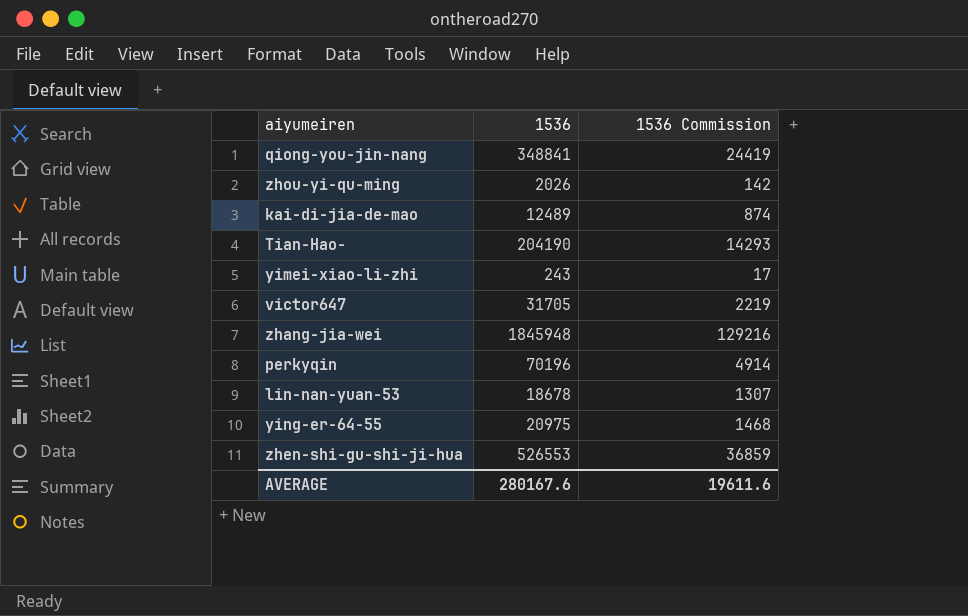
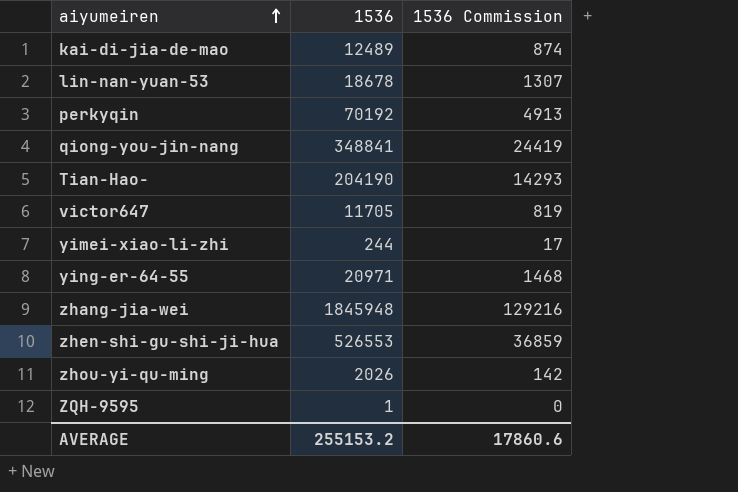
row order: none -> aiyumeiren ascending
perkyqin | 1536: 70196 -> 70192
perkyqin | 1536 Commission: 4914 -> 4913
victor647 | 1536: 31705 -> 11705
victor647 | 1536 Commission: 2219 -> 819
yimei-xiao-li-zhi | 1536: 243 -> 244
ying-er-64-55 | 1536: 20975 -> 20971
row ZQH-9595: none -> 1 | 0
AVERAGE | 1536: 280167.6 -> 255153.2
AVERAGE | 1536 Commission: 19611.6 -> 17860.6

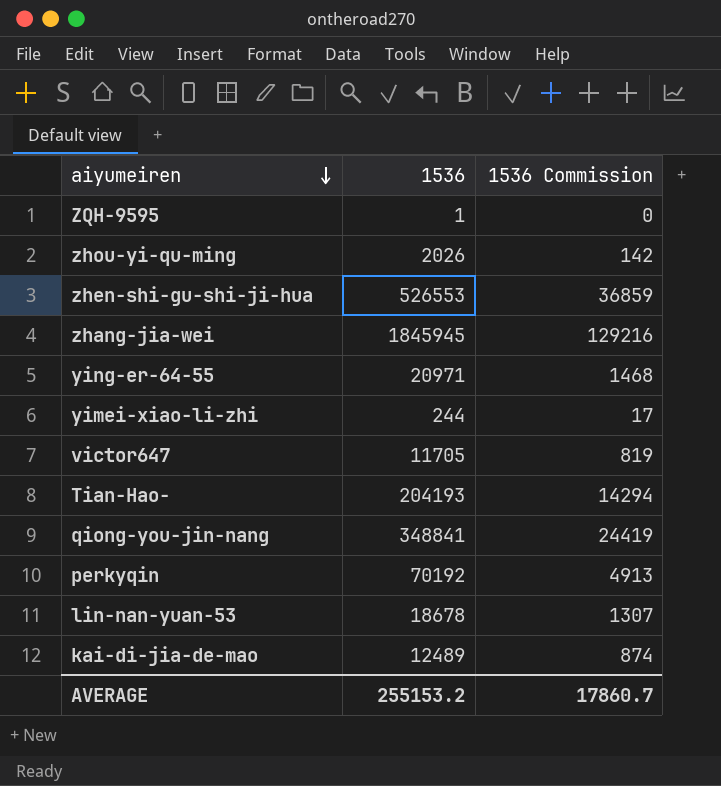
row order: aiyumeiren ascending -> aiyumeiren descending
zhang-jia-wei | 1536: 1845948 -> 1845945
Tian-Hao- | 1536: 204190 -> 204193
Tian-Hao- | 1536 Commission: 14293 -> 14294
AVERAGE | 1536 Commission: 17860.6 -> 17860.7

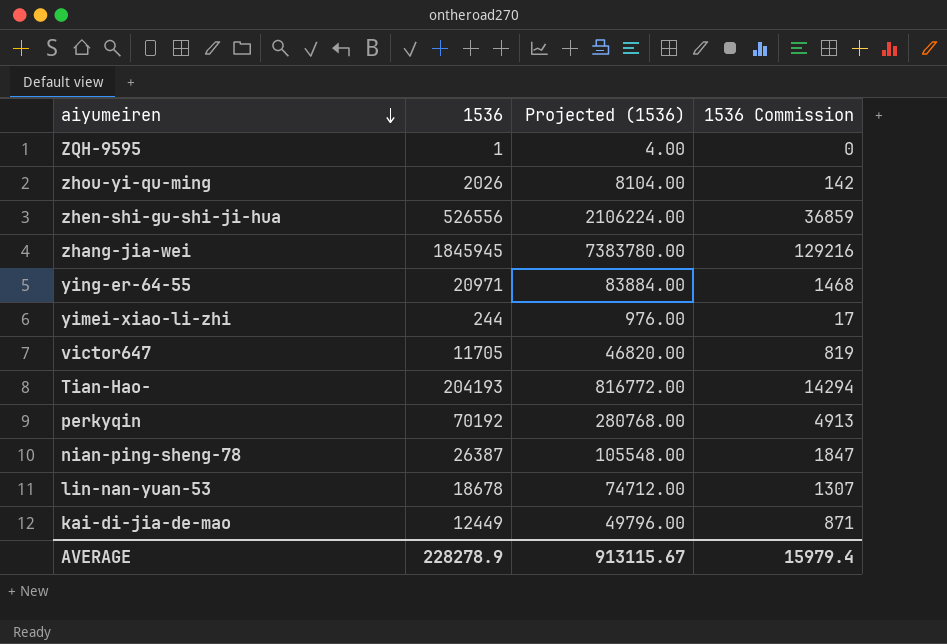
column Projected (1536) | formula: none -> [1536] * 4
row qiong-you-jin-nang: 348841 | 24419 -> none
zhen-shi-gu-shi-ji-hua | 1536: 526553 -> 526556
row nian-ping-sheng-78: none -> 26387 | 105548.00 | 1847
kai-di-jia-de-mao | 1536: 12489 -> 12449
kai-di-jia-de-mao | 1536 Commission: 874 -> 871
AVERAGE | 1536: 255153.2 -> 228278.9
AVERAGE | 1536 Commission: 17860.7 -> 15979.4

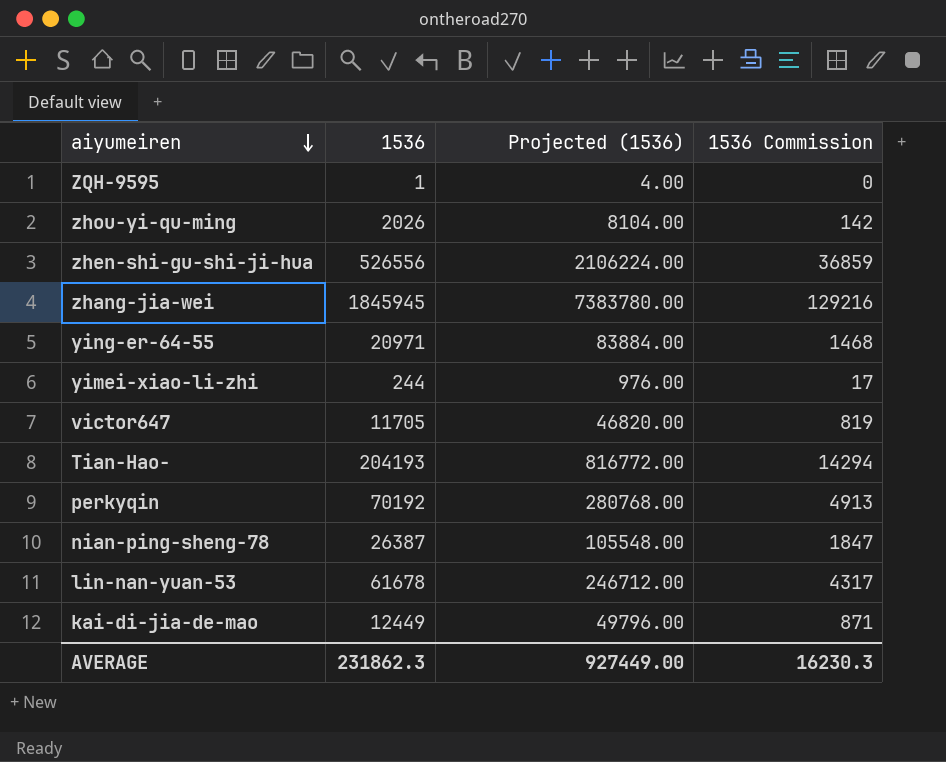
lin-nan-yuan-53 | 1536: 18678 -> 61678
lin-nan-yuan-53 | Projected (1536): 74712.00 -> 246712.00
lin-nan-yuan-53 | 1536 Commission: 1307 -> 4317
AVERAGE | 1536: 228278.9 -> 231862.3
AVERAGE | Projected (1536): 913115.67 -> 927449.00
AVERAGE | 1536 Commission: 15979.4 -> 16230.3

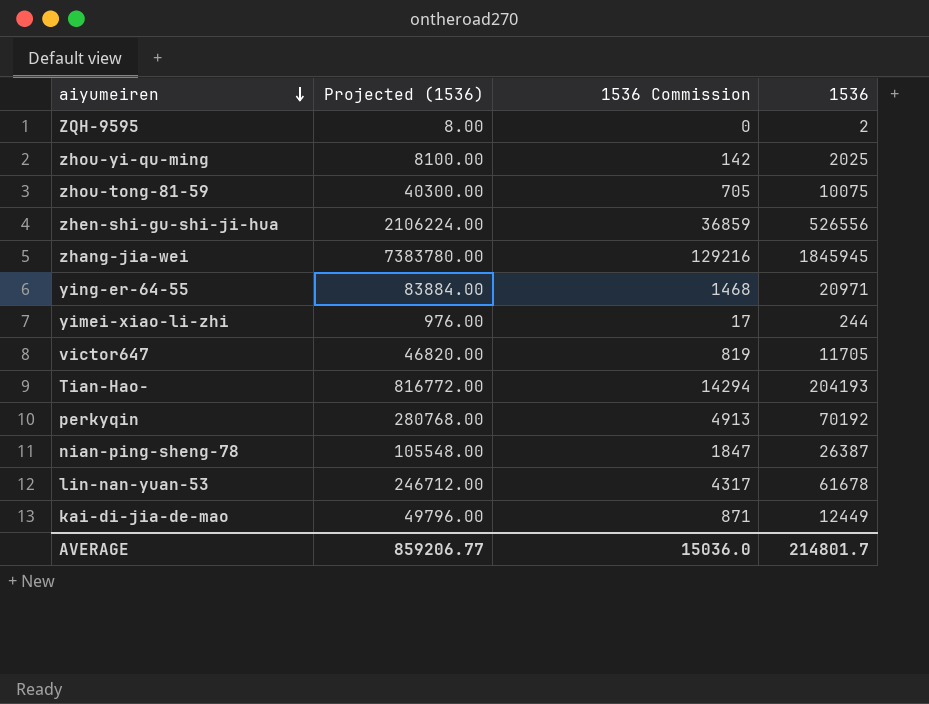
column 1536 | position: 2 -> 4
ZQH-9595 | Projected (1536): 4.00 -> 8.00
ZQH-9595 | 1536: 1 -> 2
zhou-yi-qu-ming | Projected (1536): 8104.00 -> 8100.00
zhou-yi-qu-ming | 1536: 2026 -> 2025
row zhou-tong-81-59: none -> 40300.00 | 705 | 10075
AVERAGE | Projected (1536): 927449.00 -> 859206.77
AVERAGE | 1536 Commission: 16230.3 -> 15036.0
AVERAGE | 1536: 231862.3 -> 214801.7

